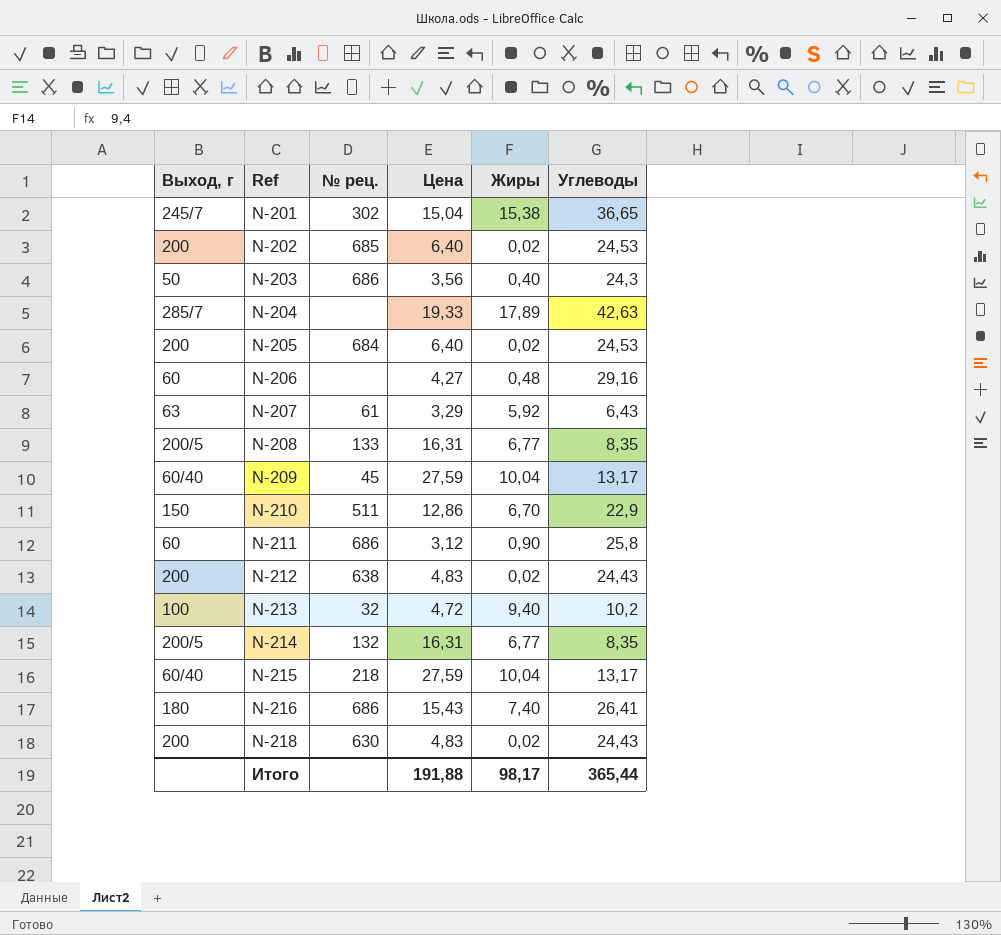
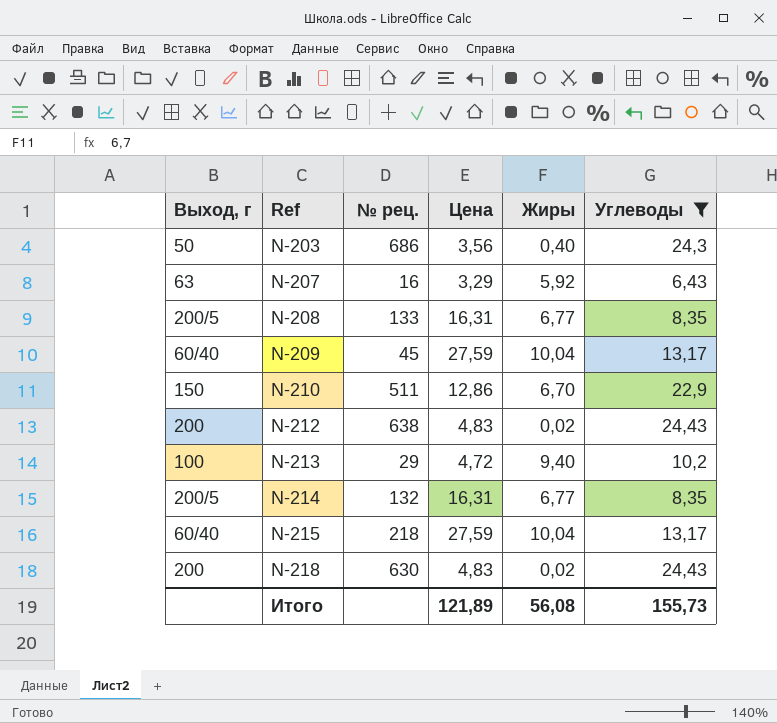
filter: none -> Углеводы <= 24,43
N-207 | № рец.: 61 -> 16
N-213 | № рец.: 32 -> 29
Итого | Цена: 191,88 -> 121,89
Итого | Жиры: 98,17 -> 56,08
Итого | Углеводы: 365,44 -> 155,73

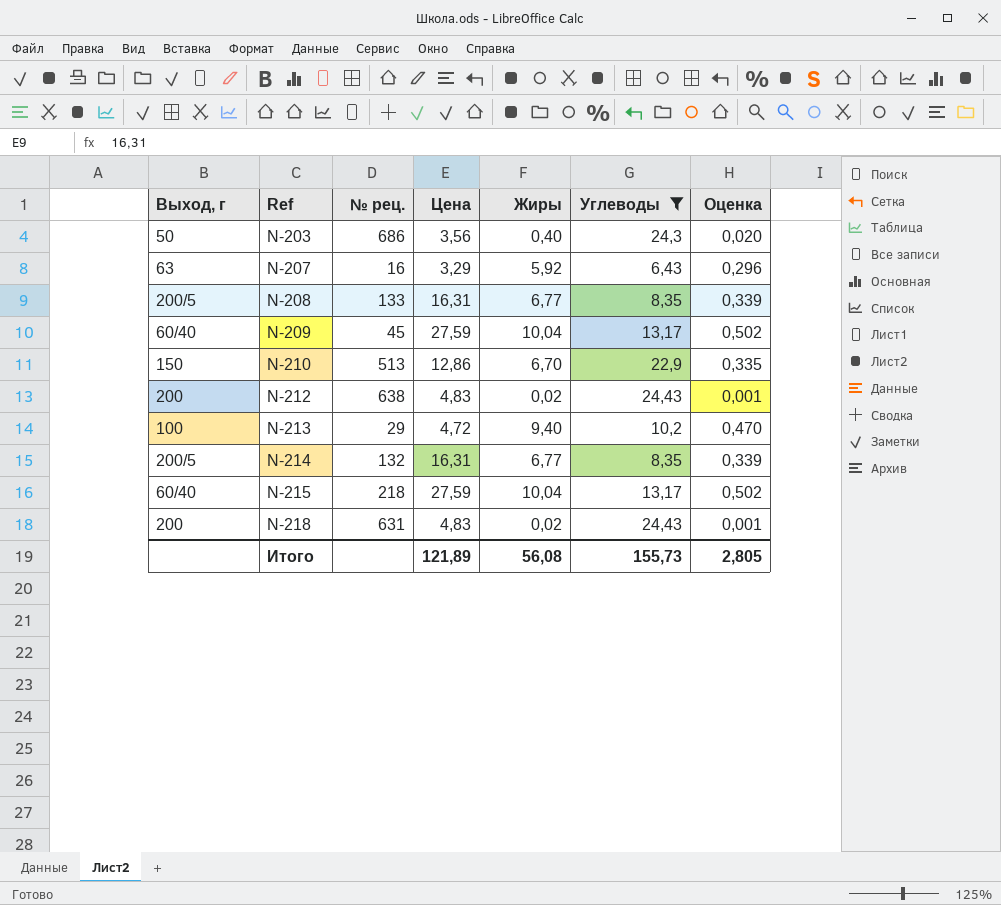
column Оценка | formula: none -> [Жиры] * 0,05
N-210 | № рец.: 511 -> 513
N-218 | № рец.: 630 -> 631

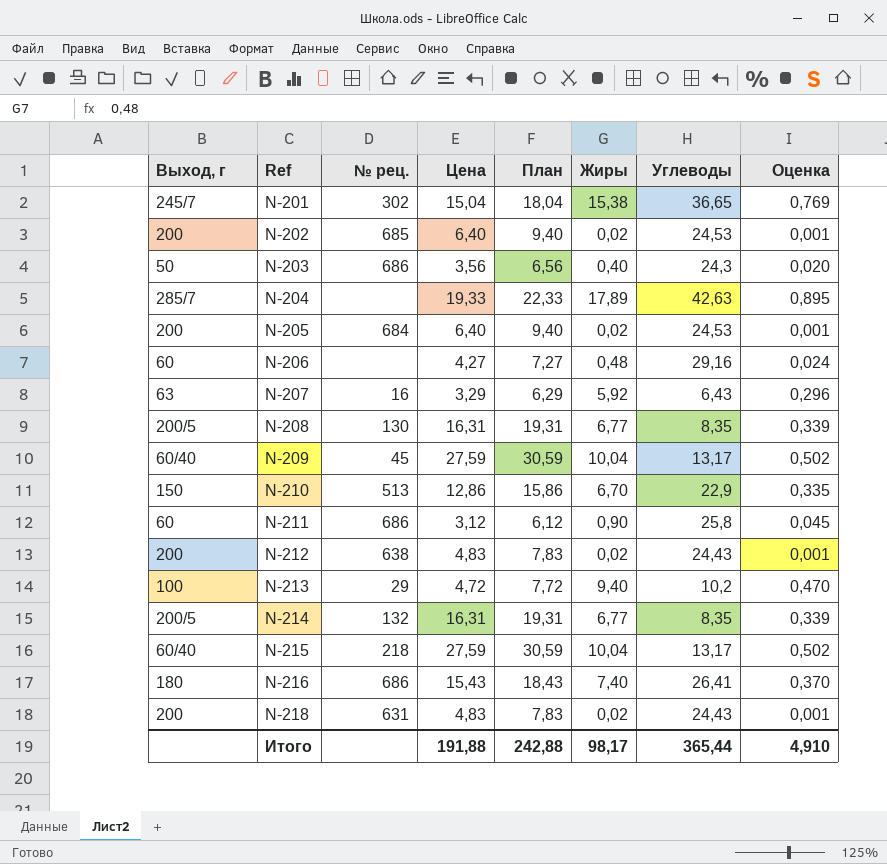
filter: Углеводы <= 24,43 -> none
column План | formula: none -> [Цена] + 3
N-208 | № рец.: 133 -> 130
Итого | Цена: 121,89 -> 191,88
Итого | Жиры: 56,08 -> 98,17
Итого | Углеводы: 155,73 -> 365,44
Итого | Оценка: 2,805 -> 4,910

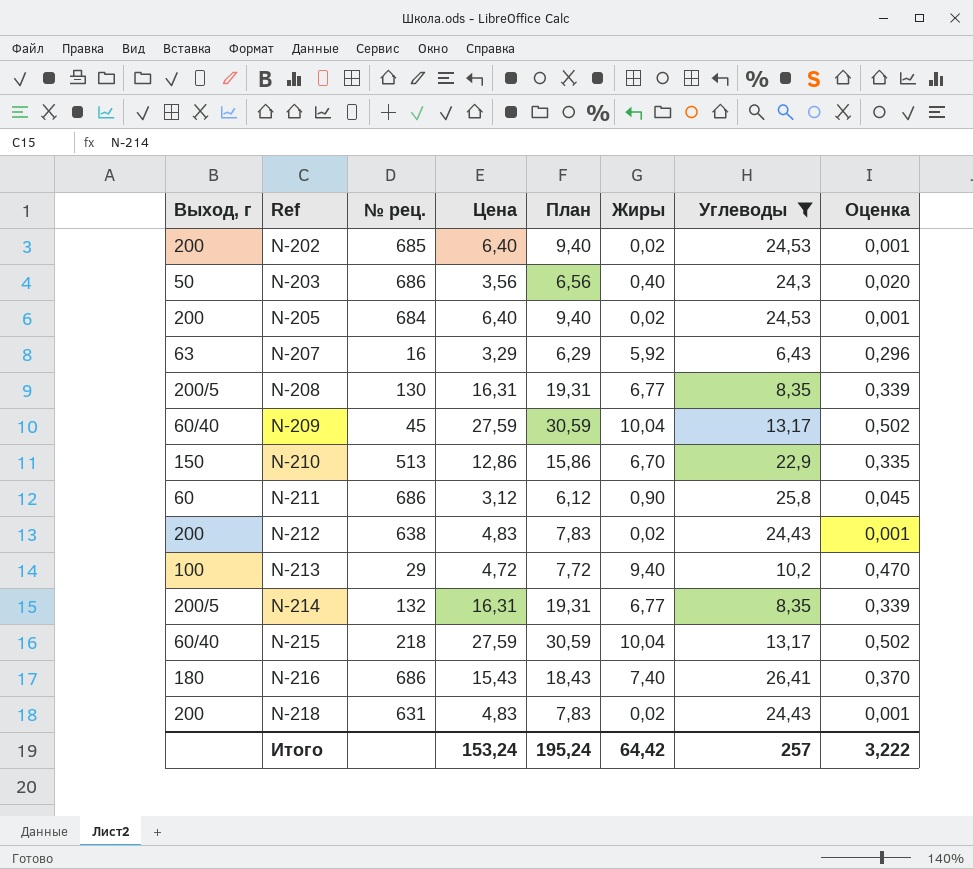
filter: none -> Углеводы <= 26,41
Итого | Цена: 191,88 -> 153,24
Итого | План: 242,88 -> 195,24
Итого | Жиры: 98,17 -> 64,42
Итого | Углеводы: 365,44 -> 257
Итого | Оценка: 4,910 -> 3,222

